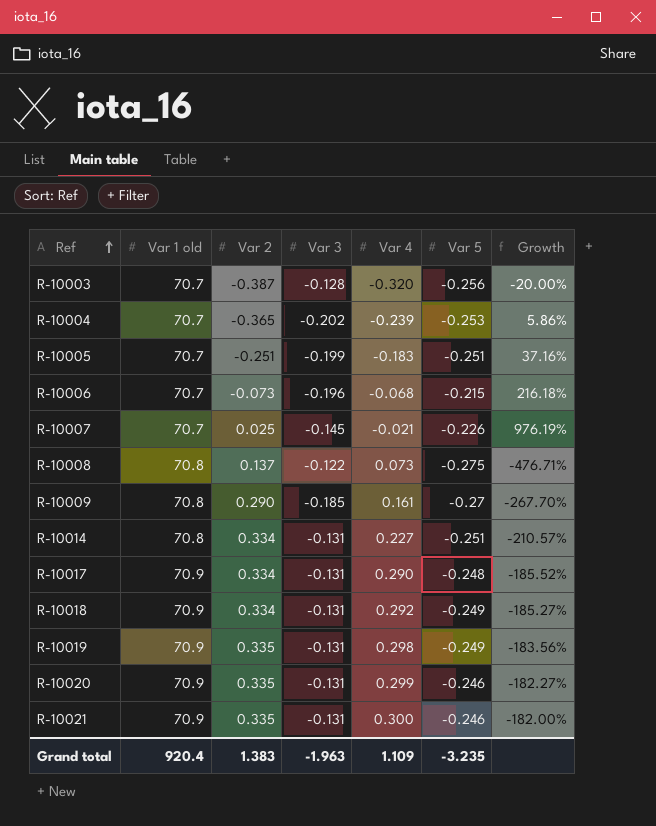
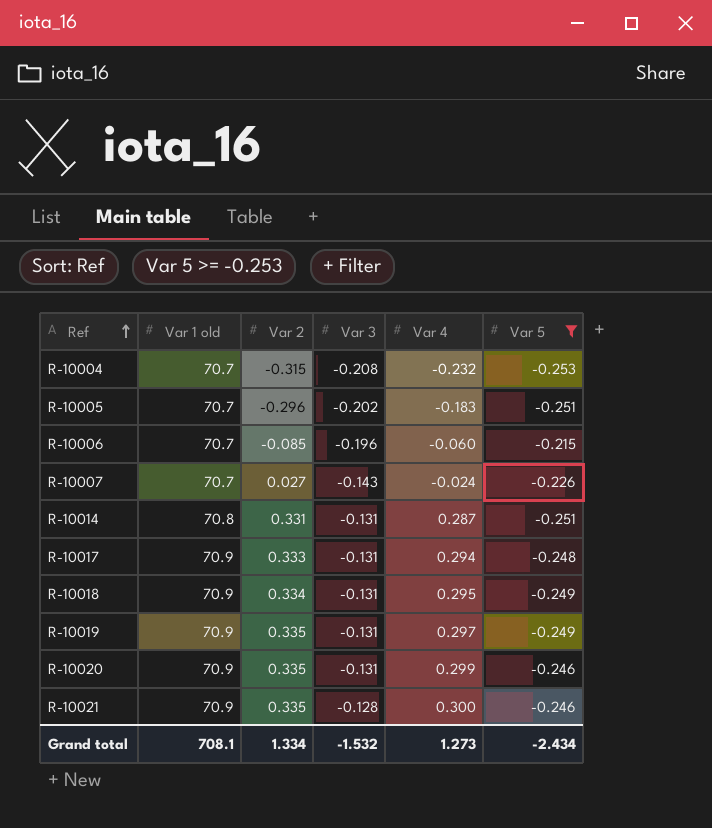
filter: none -> Var 5 >= -0.253
column Growth | formula: ([Var 5] - [Var 4]) / [Var 4] -> none
R-10004 | Var 2: -0.365 -> -0.315
R-10004 | Var 3: -0.202 -> -0.208
R-10004 | Var 4: -0.239 -> -0.232
R-10005 | Var 2: -0.251 -> -0.296
R-10005 | Var 3: -0.199 -> -0.202
R-10006 | Var 2: -0.073 -> -0.085
R-10006 | Var 4: -0.068 -> -0.060
R-10007 | Var 2: 0.025 -> 0.027
R-10007 | Var 3: -0.145 -> -0.143
R-10007 | Var 4: -0.021 -> -0.024
R-10014 | Var 2: 0.334 -> 0.331
R-10014 | Var 4: 0.227 -> 0.287
R-10017 | Var 2: 0.334 -> 0.333
R-10017 | Var 4: 0.290 -> 0.294
R-10018 | Var 4: 0.292 -> 0.295
R-10019 | Var 4: 0.298 -> 0.297
R-10021 | Var 3: -0.131 -> -0.128
Grand total | Var 1 old: 920.4 -> 708.1
Grand total | Var 2: 1.383 -> 1.334
Grand total | Var 3: -1.963 -> -1.532
Grand total | Var 4: 1.109 -> 1.273
Grand total | Var 5: -3.235 -> -2.434

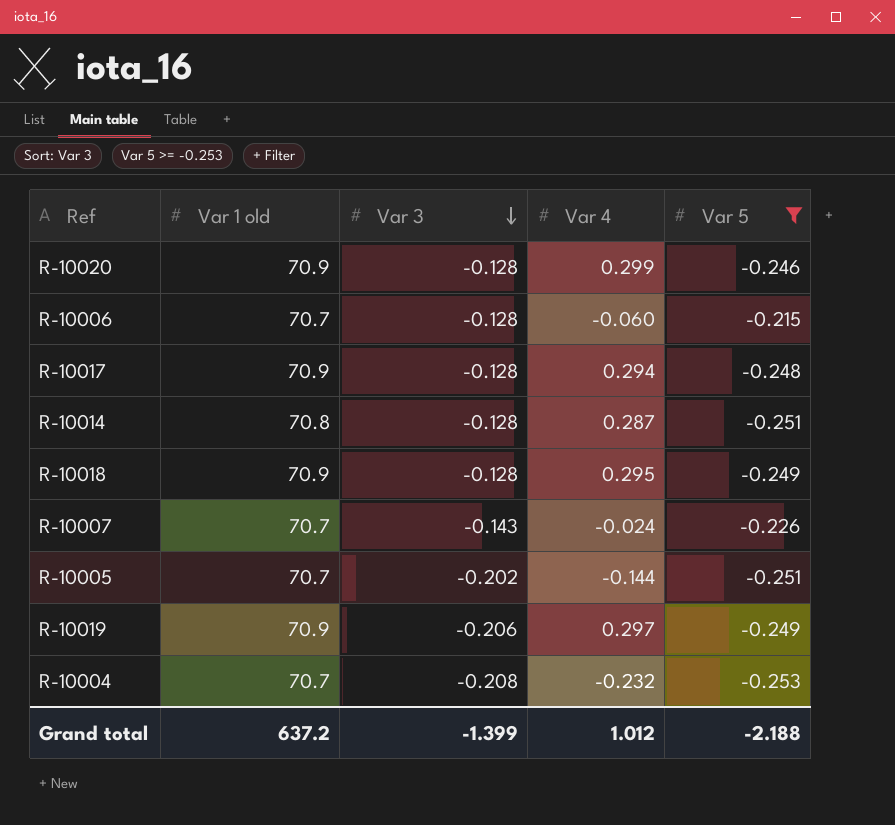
row order: Ref ascending -> Var 3 descending
column Var 2 | position: 3 -> none
row R-10021: 70.9 | 0.335 | -0.128 | 0.300 | -0.246 -> none
R-10020 | Var 3: -0.131 -> -0.128
R-10006 | Var 3: -0.196 -> -0.128
R-10017 | Var 3: -0.131 -> -0.128
R-10014 | Var 3: -0.131 -> -0.128
R-10018 | Var 3: -0.131 -> -0.128
R-10005 | Var 4: -0.183 -> -0.144
R-10019 | Var 3: -0.131 -> -0.206
Grand total | Var 1 old: 708.1 -> 637.2
Grand total | Var 3: -1.532 -> -1.399
Grand total | Var 4: 1.273 -> 1.012
Grand total | Var 5: -2.434 -> -2.188

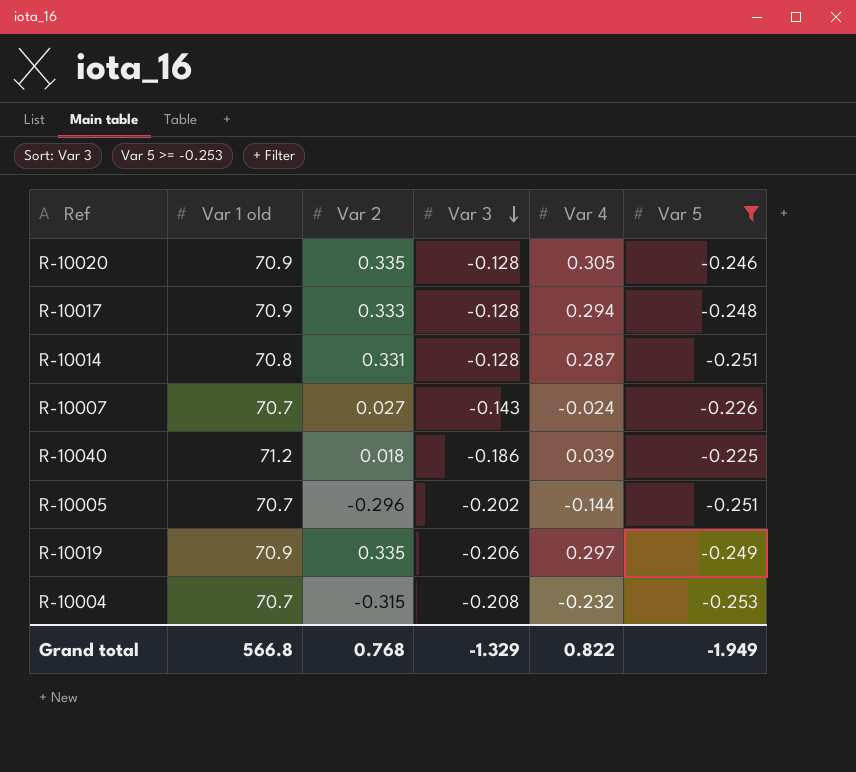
column Var 2 | position: none -> 3
row R-10006: 70.7 | -0.128 | -0.060 | -0.215 -> none
row R-10018: 70.9 | -0.128 | 0.295 | -0.249 -> none
R-10020 | Var 4: 0.299 -> 0.305
row R-10040: none -> 71.2 | 0.018 | -0.186 | 0.039 | -0.225
Grand total | Var 1 old: 637.2 -> 566.8
Grand total | Var 3: -1.399 -> -1.329
Grand total | Var 4: 1.012 -> 0.822
Grand total | Var 5: -2.188 -> -1.949

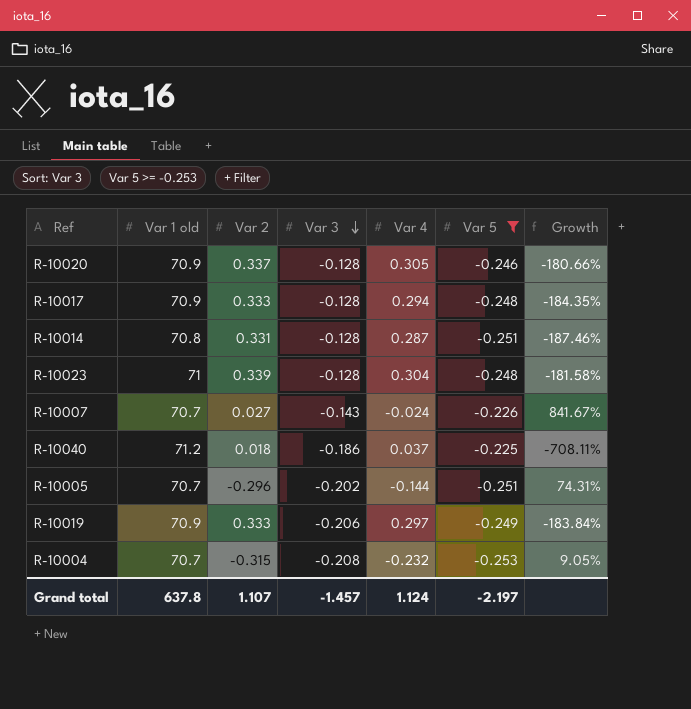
column Growth | formula: none -> ([Var 5] - [Var 4]) / [Var 4]
R-10020 | Var 2: 0.335 -> 0.337
row R-10023: none -> 71 | 0.339 | -0.128 | 0.304 | -0.248 | -181.58%
R-10040 | Var 4: 0.039 -> 0.037
R-10019 | Var 2: 0.335 -> 0.333
Grand total | Var 1 old: 566.8 -> 637.8
Grand total | Var 2: 0.768 -> 1.107
Grand total | Var 3: -1.329 -> -1.457
Grand total | Var 4: 0.822 -> 1.124
Grand total | Var 5: -1.949 -> -2.197

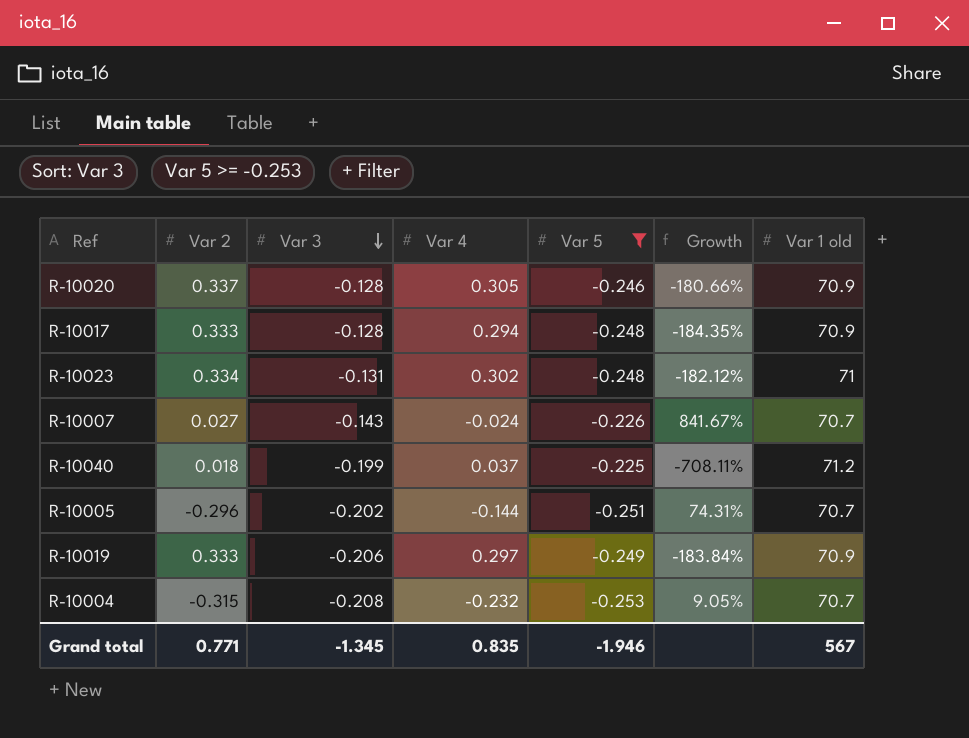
column Var 1 old | position: 2 -> 7
row R-10014: 70.8 | 0.331 | -0.128 | 0.287 | -0.251 | -187.46% -> none
R-10023 | Var 2: 0.339 -> 0.334
R-10023 | Var 3: -0.128 -> -0.131
R-10023 | Var 4: 0.304 -> 0.302
R-10023 | Growth: -181.58% -> -182.12%
R-10040 | Var 3: -0.186 -> -0.199
Grand total | Var 2: 1.107 -> 0.771
Grand total | Var 3: -1.457 -> -1.345
Grand total | Var 4: 1.124 -> 0.835
Grand total | Var 5: -2.197 -> -1.946
Grand total | Var 1 old: 637.8 -> 567

